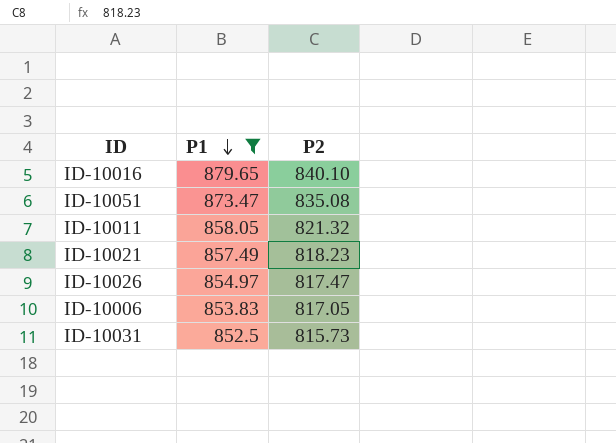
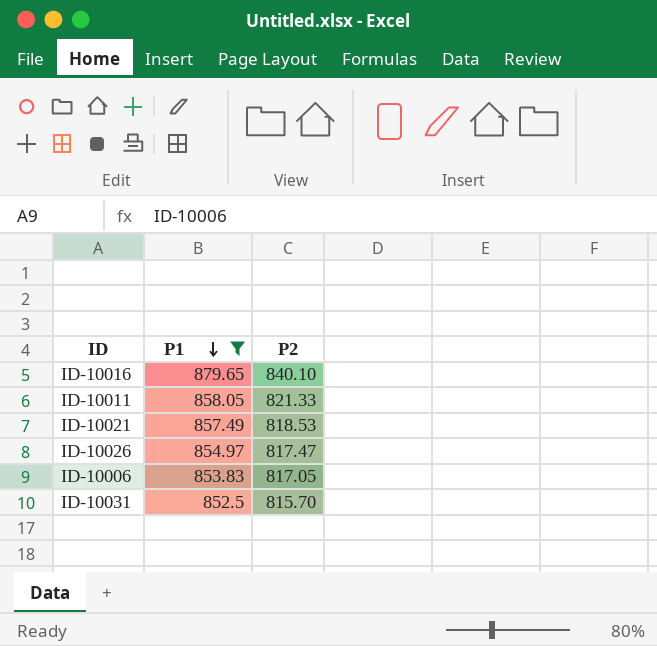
row ID-10051: 873.47 | 835.08 -> none
ID-10011 | P2: 821.32 -> 821.33
ID-10021 | P2: 818.23 -> 818.53
ID-10031 | P2: 815.73 -> 815.70

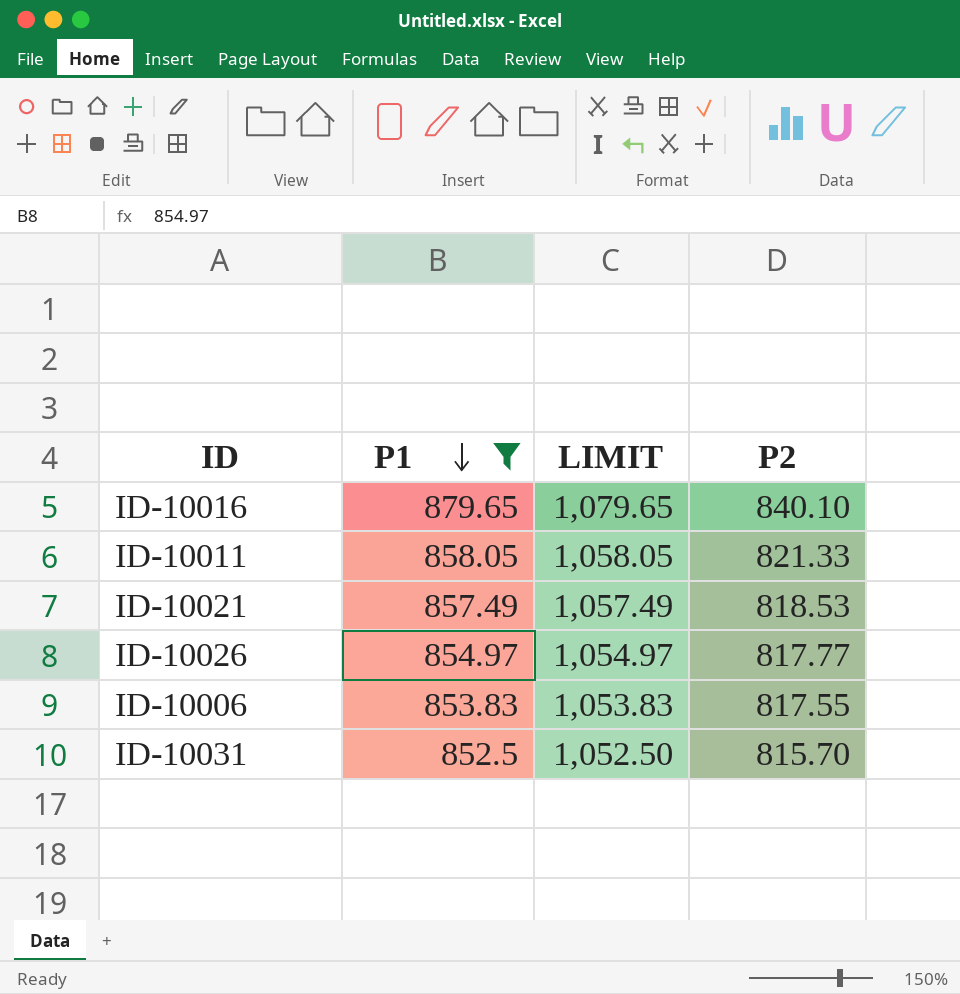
column LIMIT | formula: none -> [P1] + 200
ID-10026 | P2: 817.47 -> 817.77
ID-10006 | P2: 817.05 -> 817.55

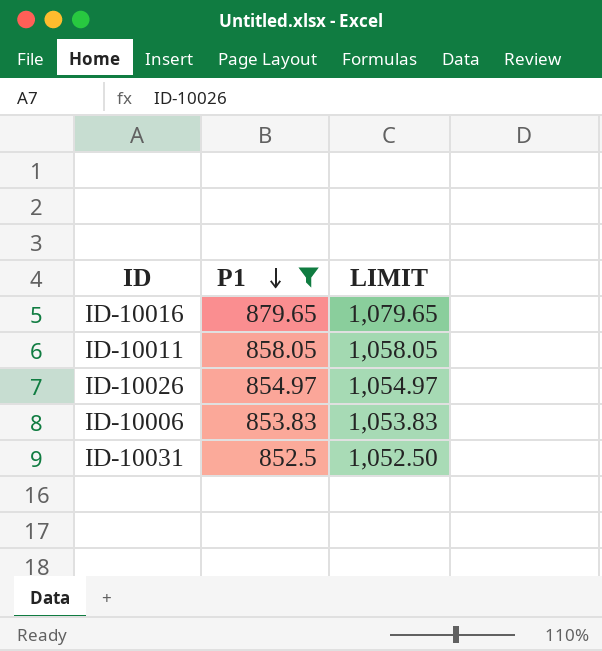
column P2 | position: 4 -> none
row ID-10021: 857.49 | 1,057.49 | 818.53 -> none

